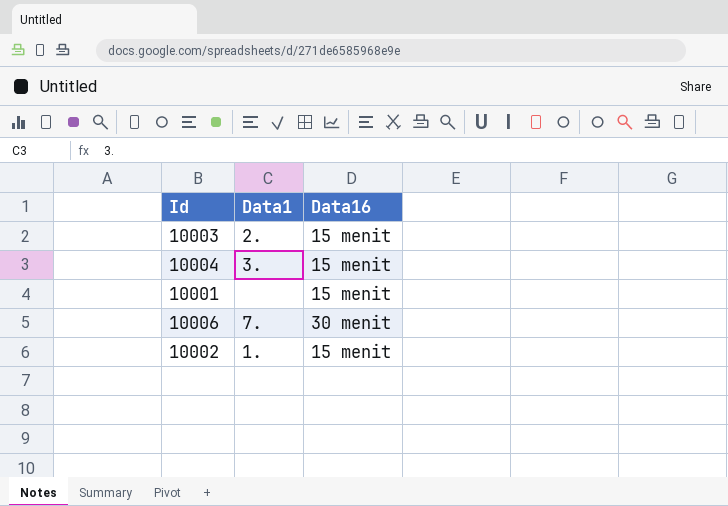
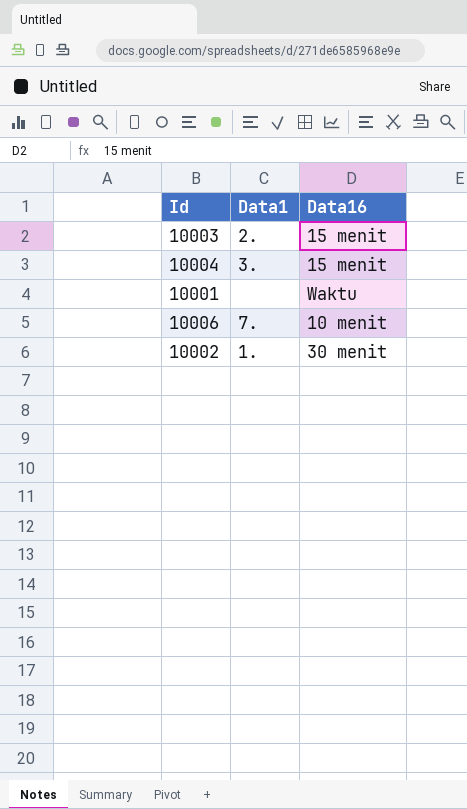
10001 | Data16: 15 menit -> Waktu
10006 | Data16: 30 menit -> 10 menit
10002 | Data16: 15 menit -> 30 menit

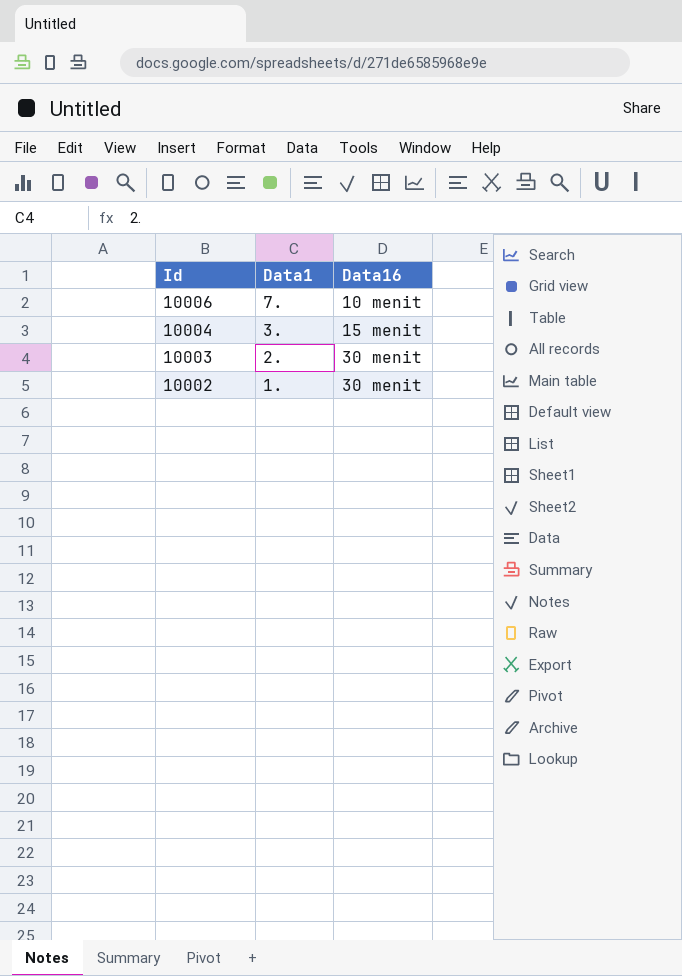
row order: none -> Id descending
row 10001: none | Waktu -> none
10003 | Data16: 15 menit -> 30 menit

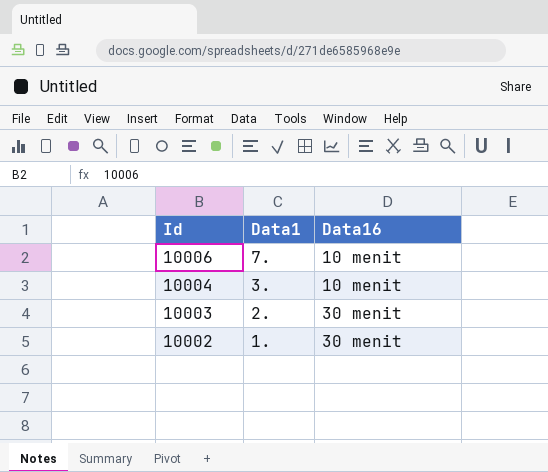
10004 | Data16: 15 menit -> 10 menit

